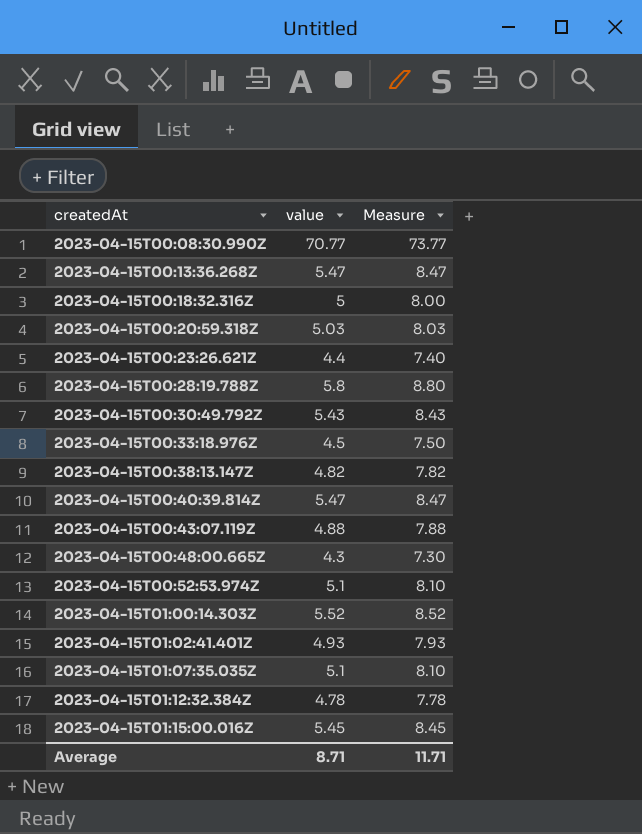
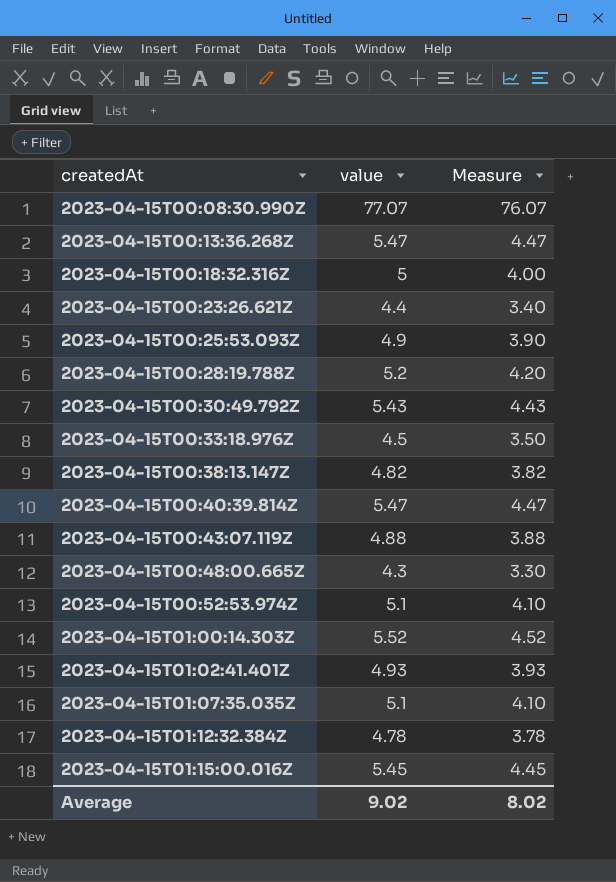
column Measure | formula: [value] + 3 -> [value] - 1
row 2023-04-15T00:20:59.318Z: 5.03 | 8.03 -> none
2023-04-15T00:08:30.990Z | value: 70.77 -> 77.07
row 2023-04-15T00:25:53.093Z: none -> 4.9 | 3.90
2023-04-15T00:28:19.788Z | value: 5.8 -> 5.2
Average | value: 8.71 -> 9.02
Average | Measure: 11.71 -> 8.02

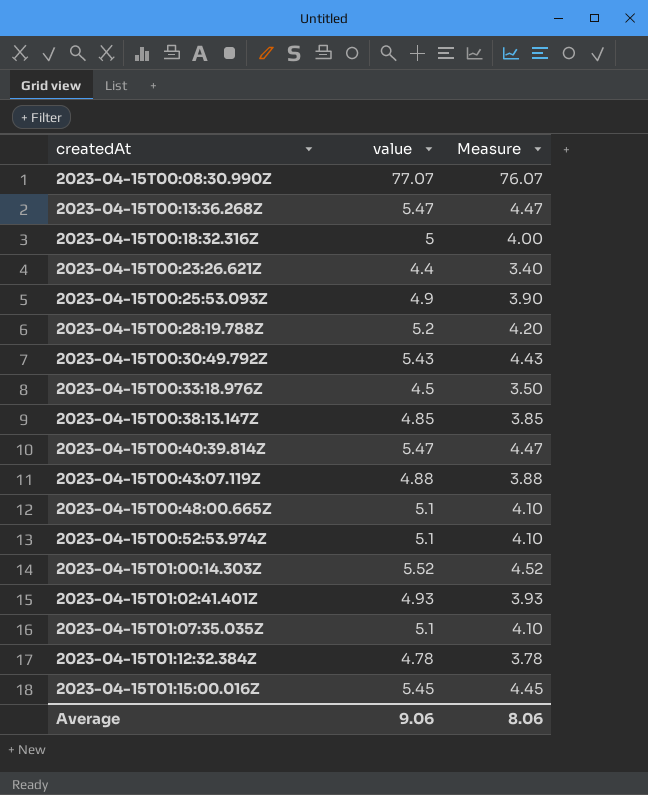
2023-04-15T00:38:13.147Z | value: 4.82 -> 4.85
2023-04-15T00:38:13.147Z | Measure: 3.82 -> 3.85
2023-04-15T00:48:00.665Z | value: 4.3 -> 5.1
2023-04-15T00:48:00.665Z | Measure: 3.30 -> 4.10
Average | value: 9.02 -> 9.06
Average | Measure: 8.02 -> 8.06

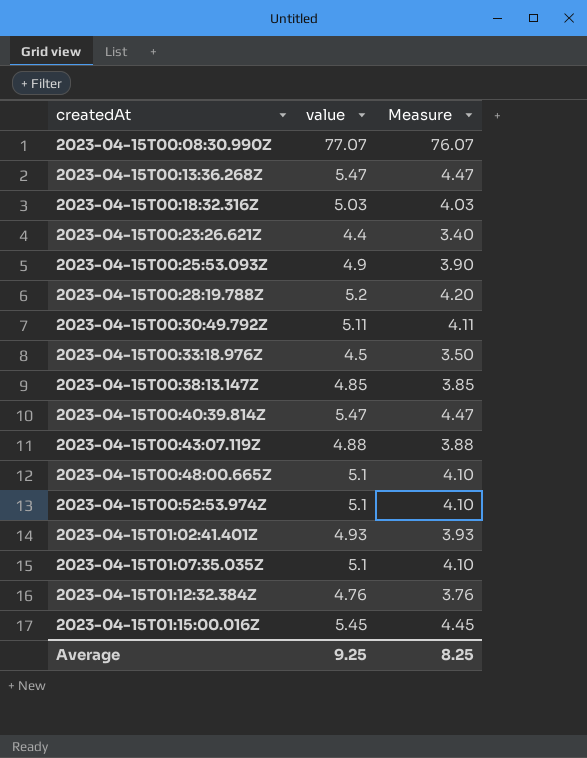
row 2023-04-15T01:00:14.303Z: 5.52 | 4.52 -> none
2023-04-15T00:18:32.316Z | value: 5 -> 5.03
2023-04-15T00:18:32.316Z | Measure: 4.00 -> 4.03
2023-04-15T00:30:49.792Z | value: 5.43 -> 5.11
2023-04-15T00:30:49.792Z | Measure: 4.43 -> 4.11
2023-04-15T01:12:32.384Z | value: 4.78 -> 4.76
2023-04-15T01:12:32.384Z | Measure: 3.78 -> 3.76
Average | value: 9.06 -> 9.25
Average | Measure: 8.06 -> 8.25

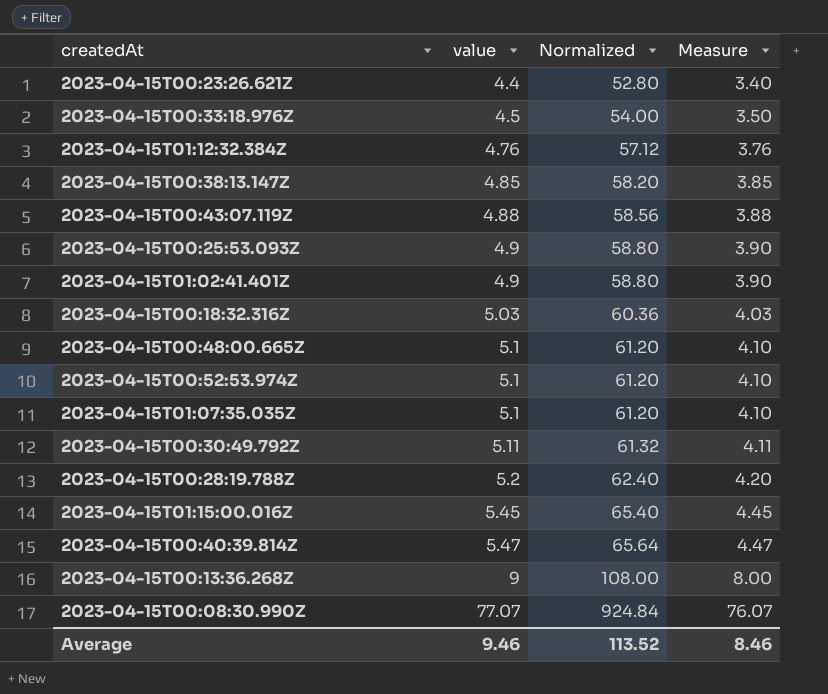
row order: createdAt ascending -> value ascending
column Normalized | formula: none -> [value] * 12
2023-04-15T01:02:41.401Z | value: 4.93 -> 4.9
2023-04-15T01:02:41.401Z | Measure: 3.93 -> 3.90
2023-04-15T00:13:36.268Z | value: 5.47 -> 9
2023-04-15T00:13:36.268Z | Measure: 4.47 -> 8.00
Average | value: 9.25 -> 9.46
Average | Measure: 8.25 -> 8.46

